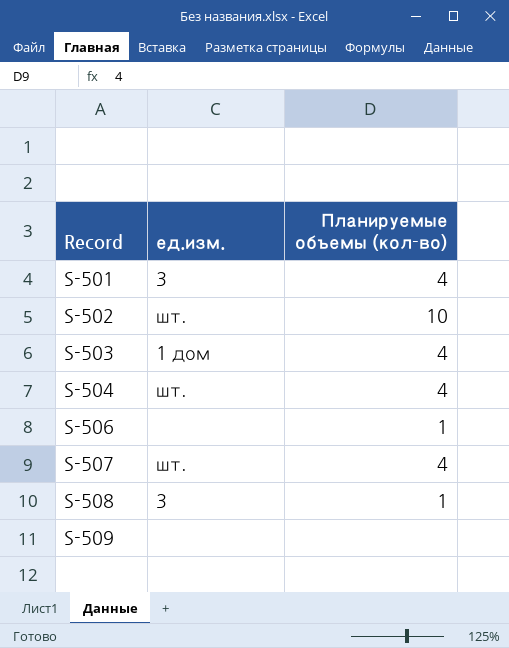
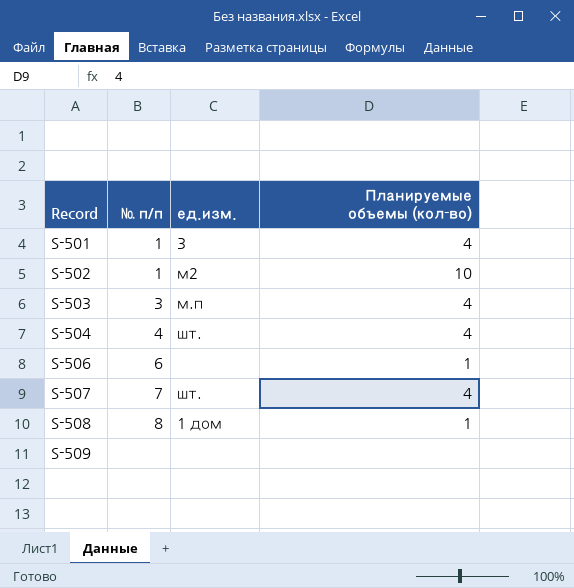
column № п/п | position: none -> 2
S-502 | ед.изм.: шт. -> м2
S-503 | ед.изм.: 1 дом -> м.п
S-508 | ед.изм.: 3 -> 1 дом

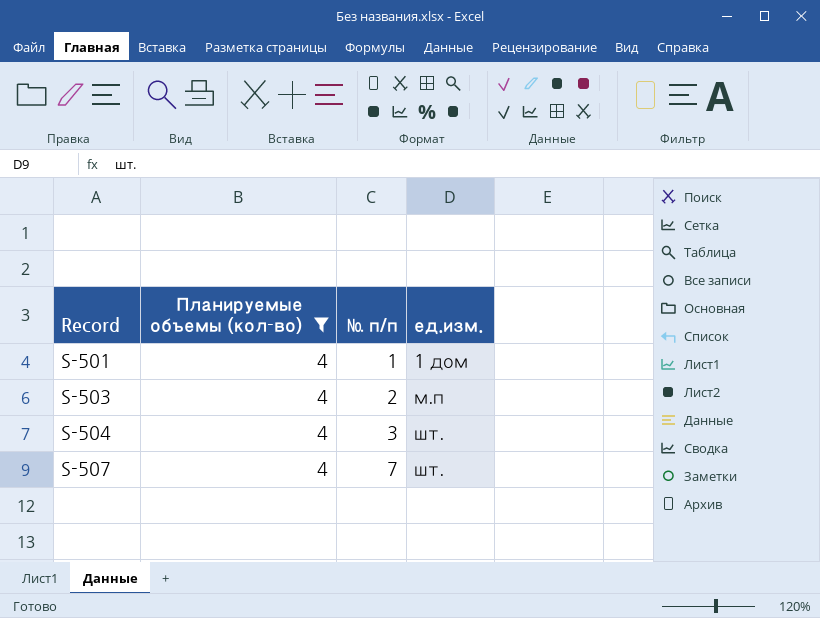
filter: none -> Планируемые объемы (кол-во) = 4
column Планируемые объемы (кол-во) | position: 4 -> 2
S-501 | ед.изм.: 3 -> 1 дом
S-503 | № п/п: 3 -> 2
S-504 | № п/п: 4 -> 3

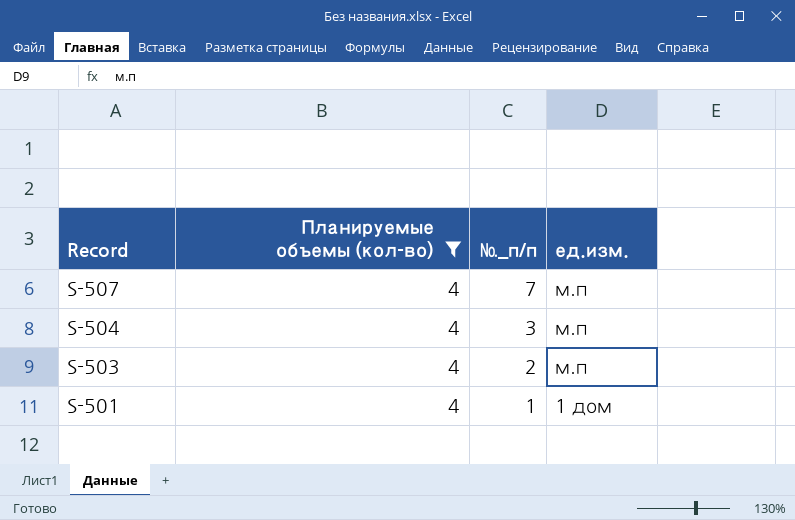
row order: Record ascending -> Record descending
column name: № п/п -> №_п/п
S-507 | ед.изм.: шт. -> м.п
S-504 | ед.изм.: шт. -> м.п

